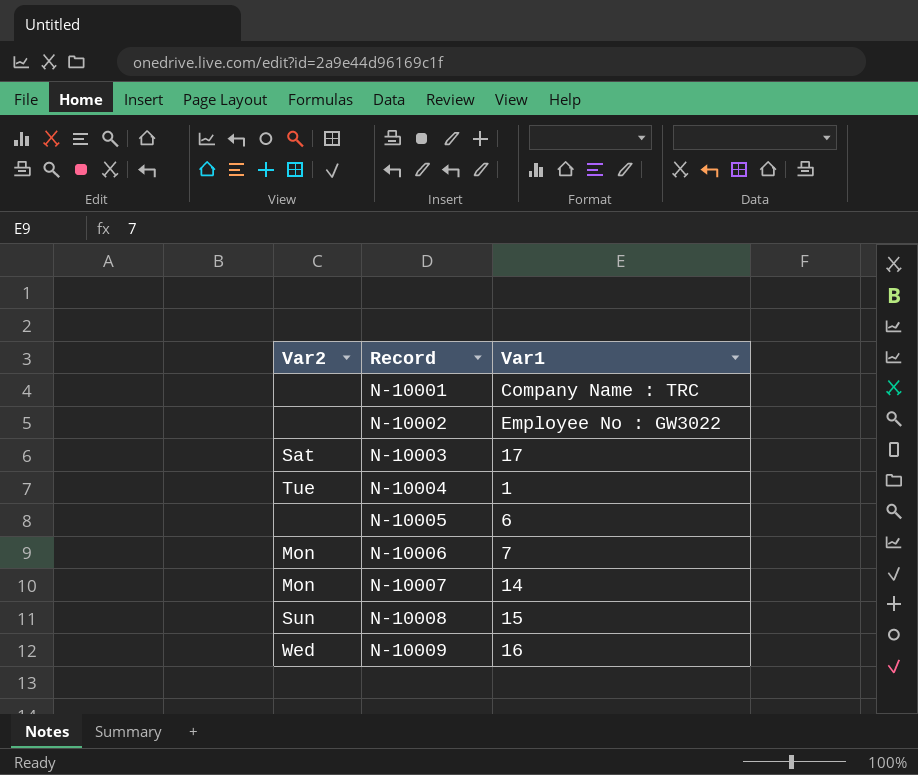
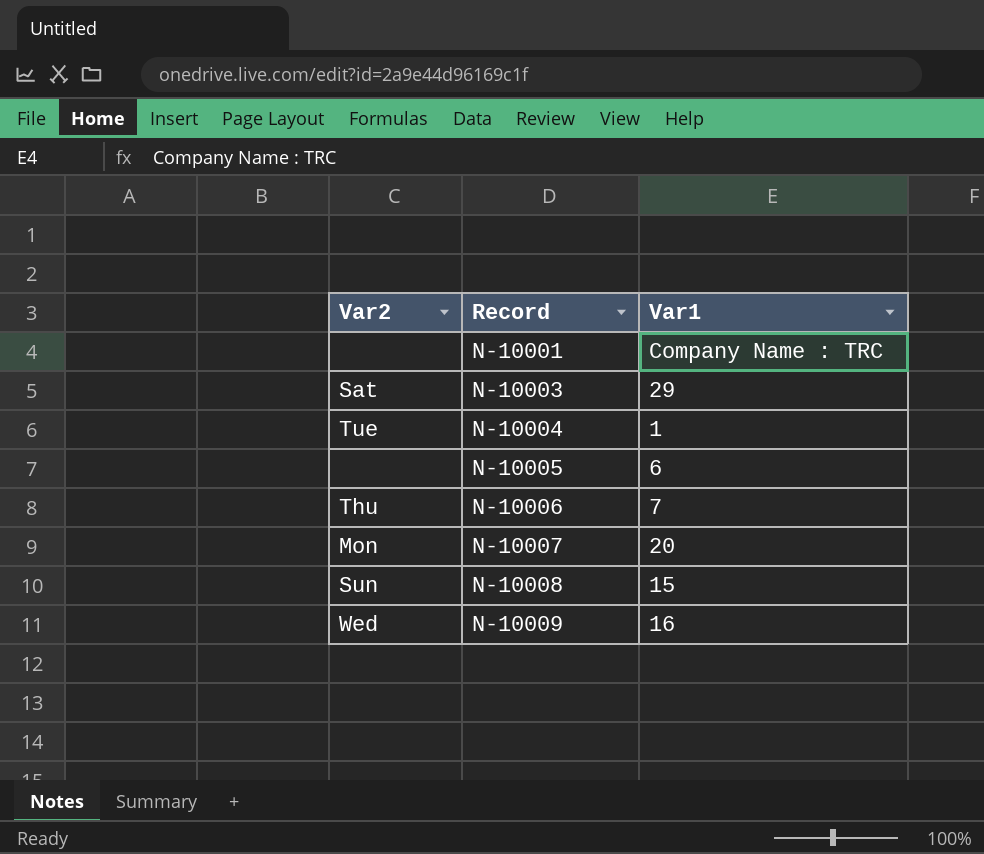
row N-10002: none | Employee No : GW3022 -> none
N-10003 | Var1: 17 -> 29
N-10006 | Var2: Mon -> Thu
N-10007 | Var1: 14 -> 20

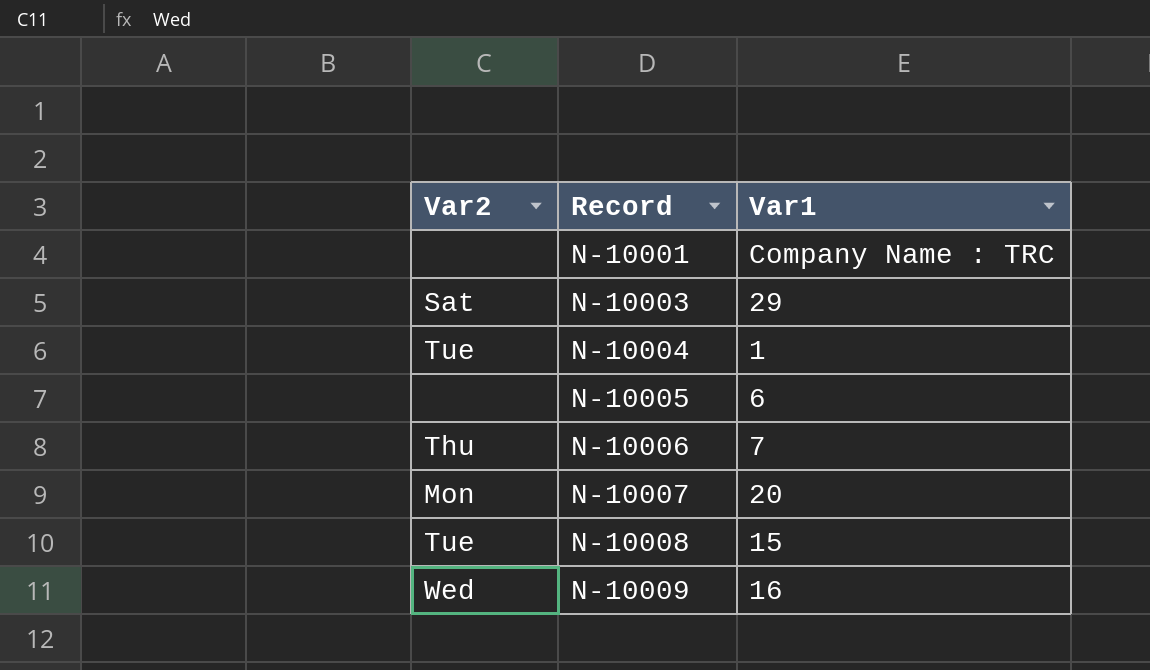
N-10008 | Var2: Sun -> Tue

